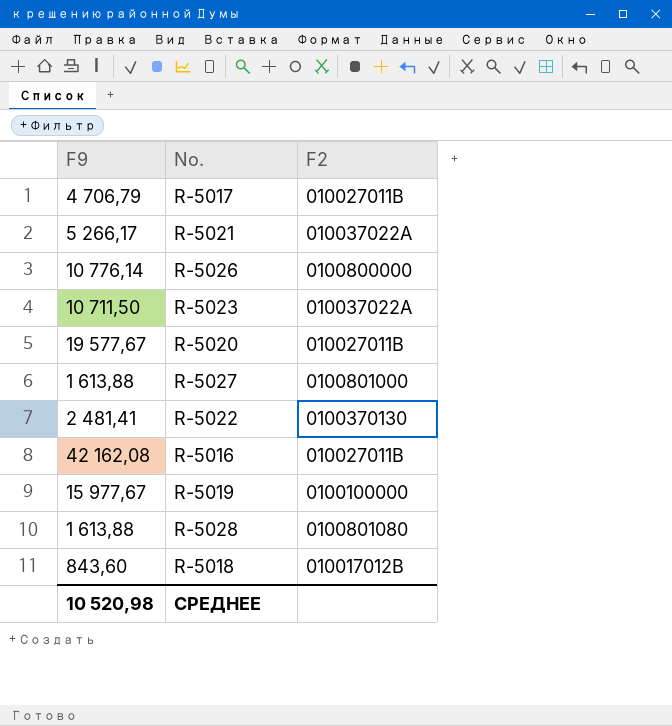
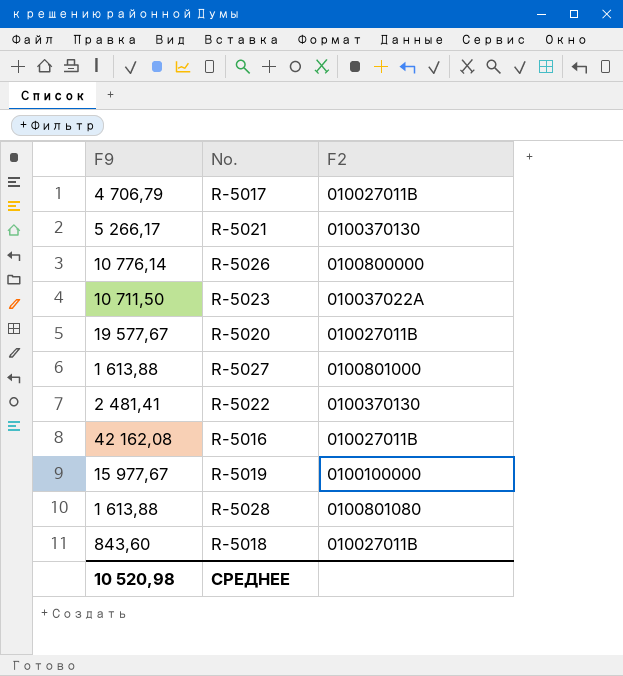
R-5021 | F2: 010037022A -> 0100370130
R-5018 | F2: 010017012В -> 010027011В

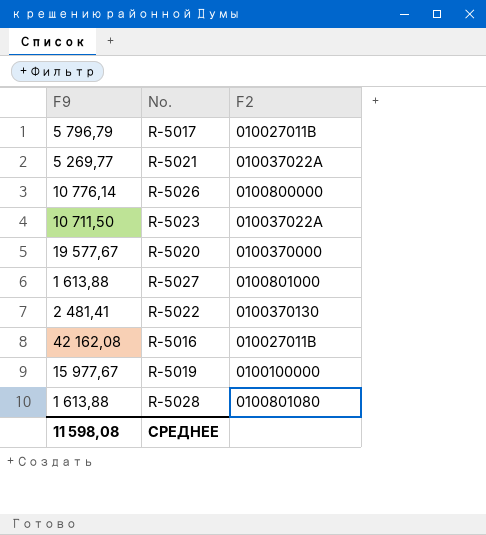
row R-5018: 843,60 | 010027011В -> none
R-5017 | F9: 4 706,79 -> 5 796,79
R-5021 | F9: 5 266,17 -> 5 269,77
R-5021 | F2: 0100370130 -> 010037022A
R-5020 | F2: 010027011В -> 0100370000
СРЕДНЕЕ | F9: 10 520,98 -> 11 598,08

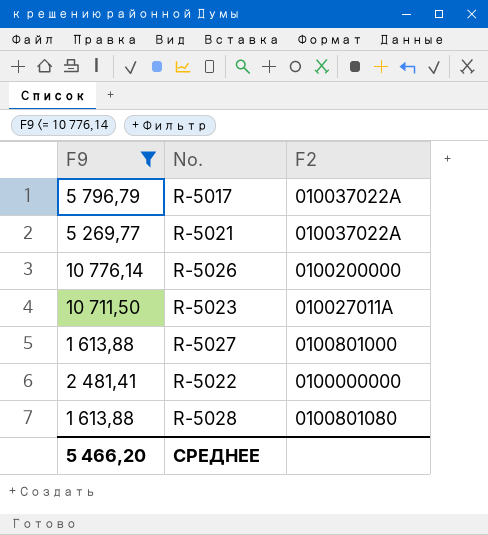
filter: none -> F9 <= 10 776,14
R-5017 | F2: 010027011В -> 010037022A
R-5026 | F2: 0100800000 -> 0100200000
R-5023 | F2: 010037022A -> 010027011A
R-5022 | F2: 0100370130 -> 0100000000
СРЕДНЕЕ | F9: 11 598,08 -> 5 466,20

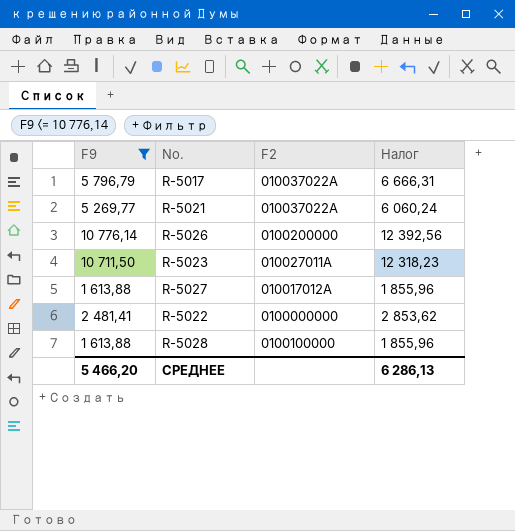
column Налог | formula: none -> [F9] * 1,15
R-5027 | F2: 0100801000 -> 010017012A
R-5028 | F2: 0100801080 -> 0100100000

